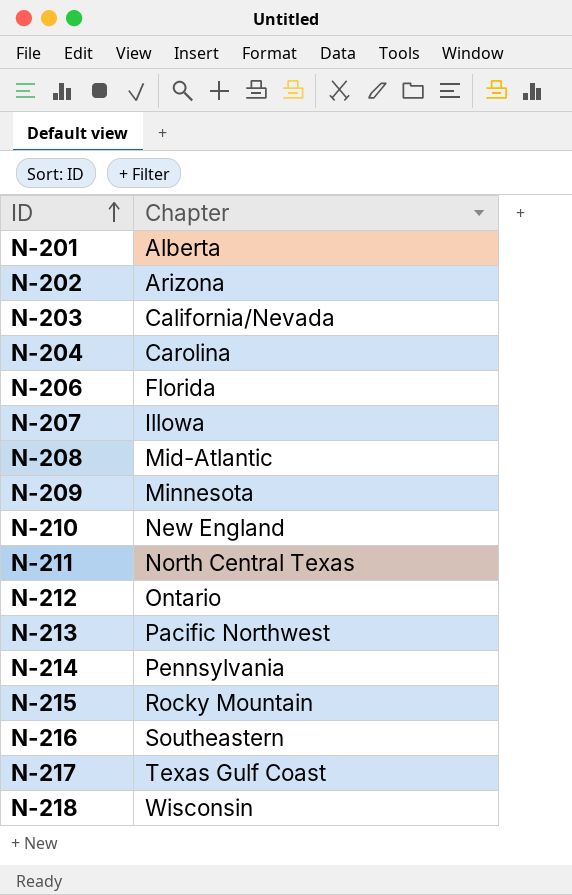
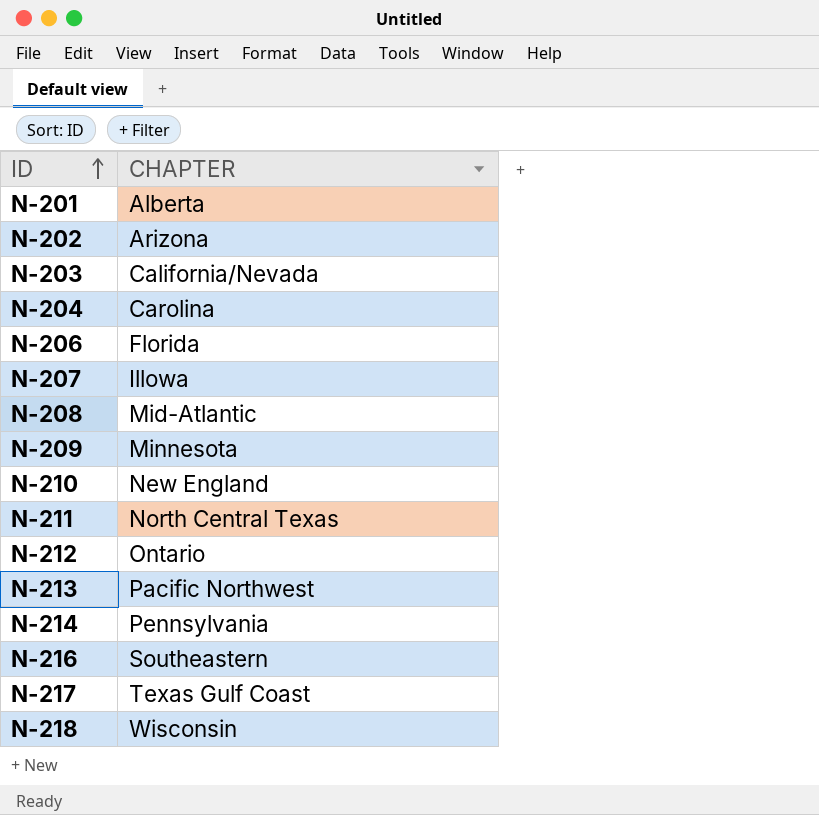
column name: Chapter -> CHAPTER
row N-215: Rocky Mountain -> none

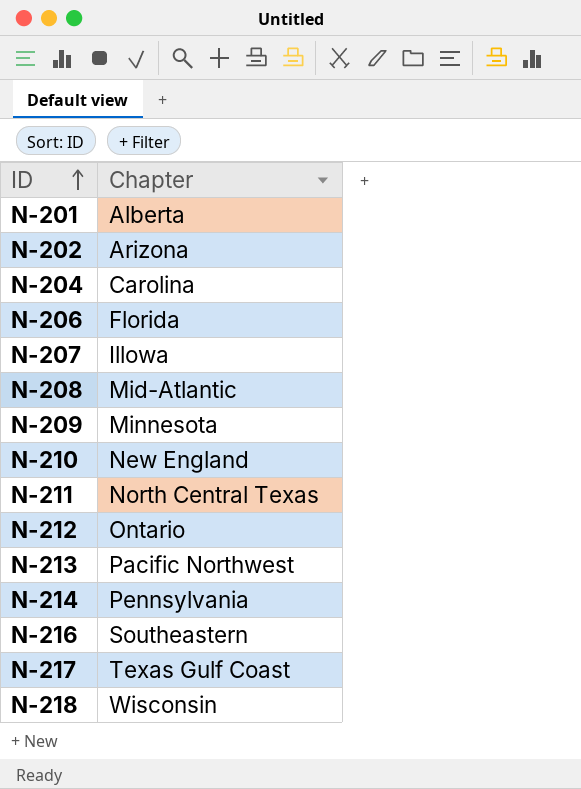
column name: CHAPTER -> Chapter
row N-203: California/Nevada -> none

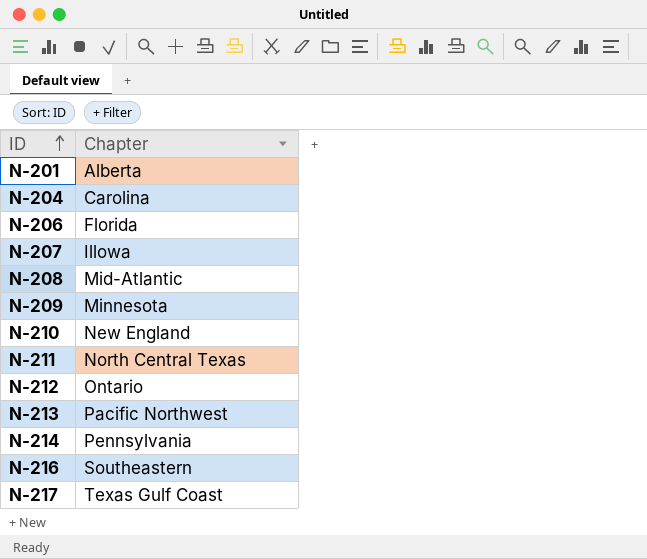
row N-202: Arizona -> none
row N-218: Wisconsin -> none

